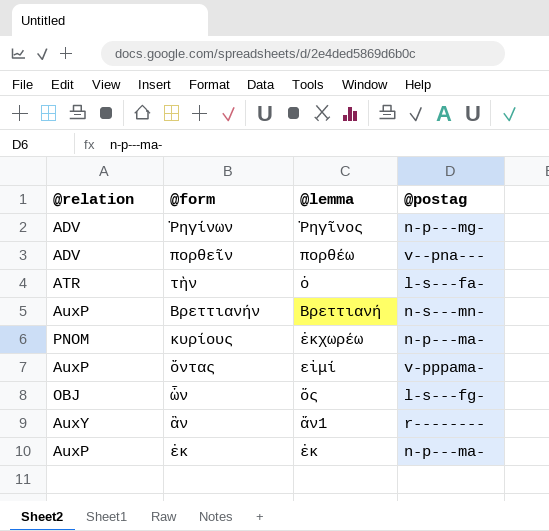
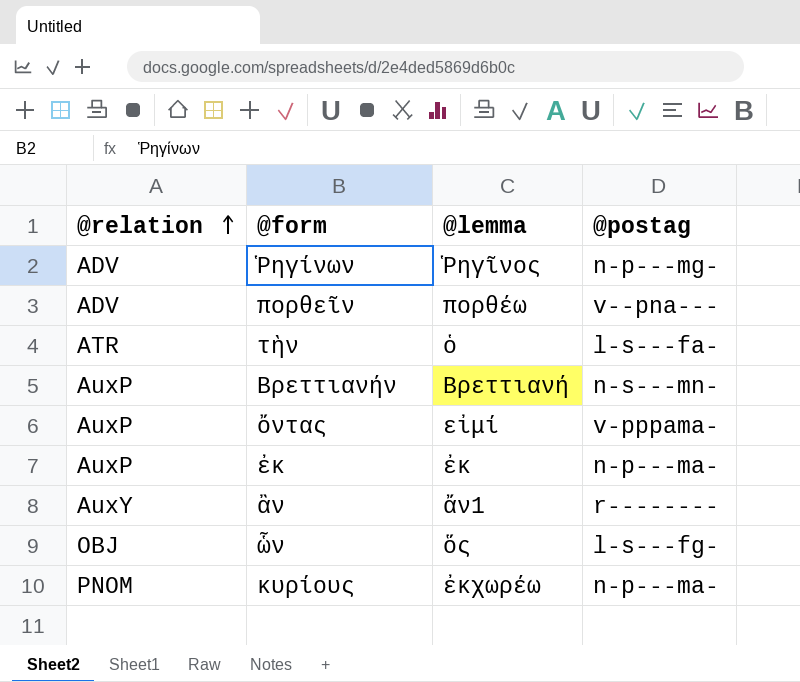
row order: none -> @relation ascending

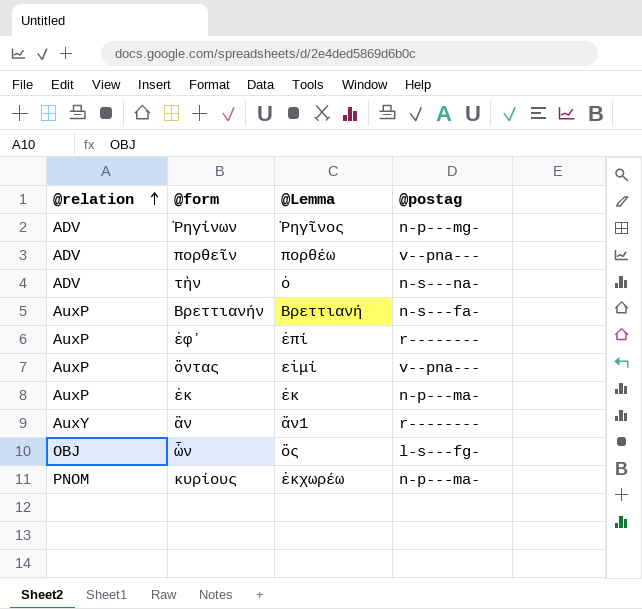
column name: @lemma -> @Lemma
τὴν | @relation: ATR -> ADV
τὴν | @postag: l-s---fa- -> n-s---na-
Βρεττιανήν | @postag: n-s---mn- -> n-s---fa-
row ἐφʼ: none -> AuxP | ἐπί | r--------
ὄντας | @postag: v-pppama- -> v--pna---

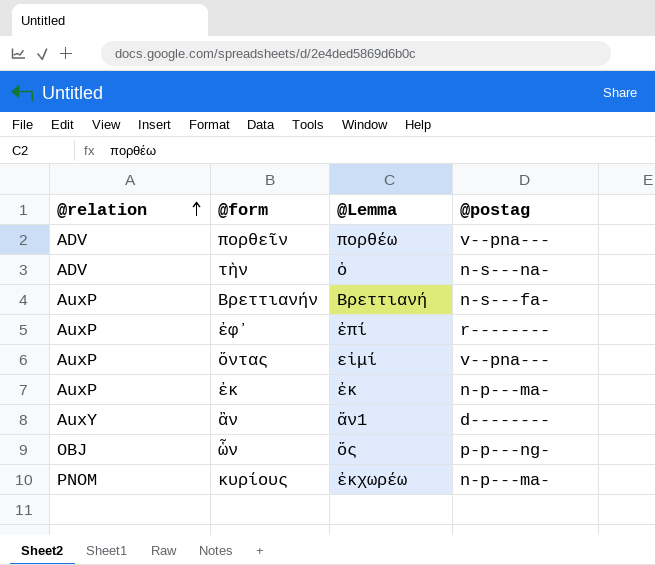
row Ῥηγίνων: ADV | Ῥηγῖνος | n-p---mg- -> none
ἂν | @postag: r-------- -> d--------
ὧν | @postag: l-s---fg- -> p-p---ng-

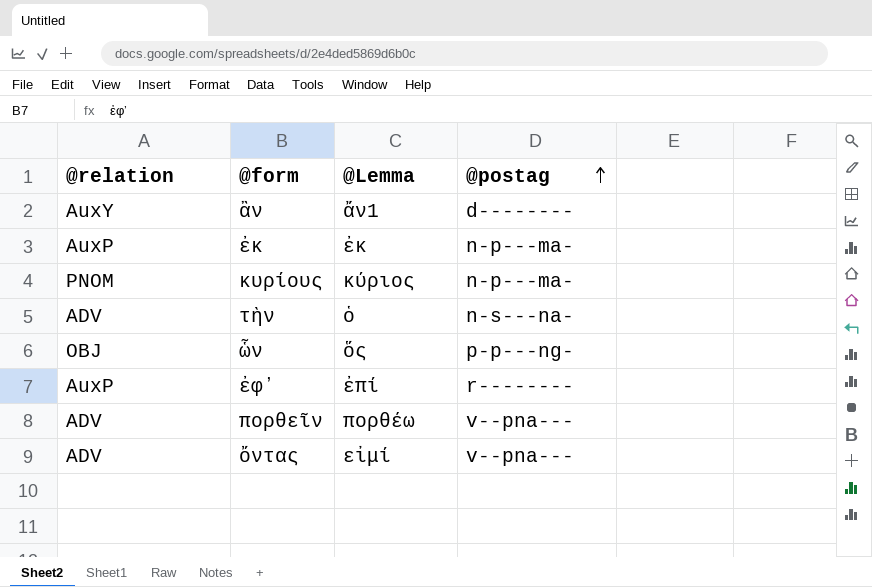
row order: @relation ascending -> @postag ascending
row Βρεττιανήν: AuxP | Βρεττιανή | n-s---fa- -> none
κυρίους | @Lemma: ἐκχωρέω -> κύριος
ὄντας | @relation: AuxP -> ADV

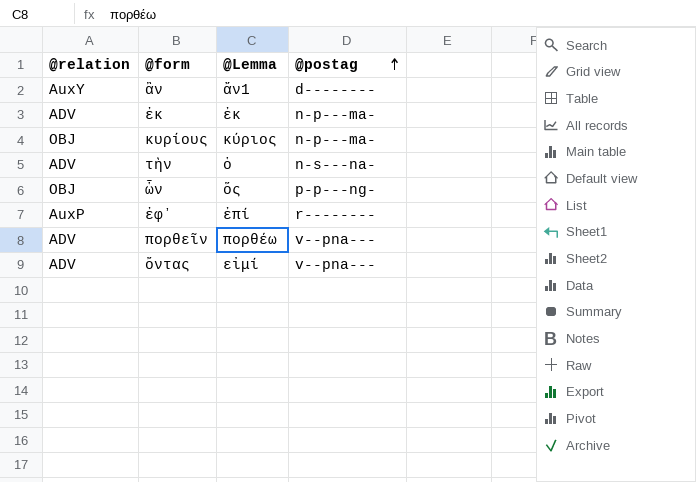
ἐκ | @relation: AuxP -> ADV
κυρίους | @relation: PNOM -> OBJ

